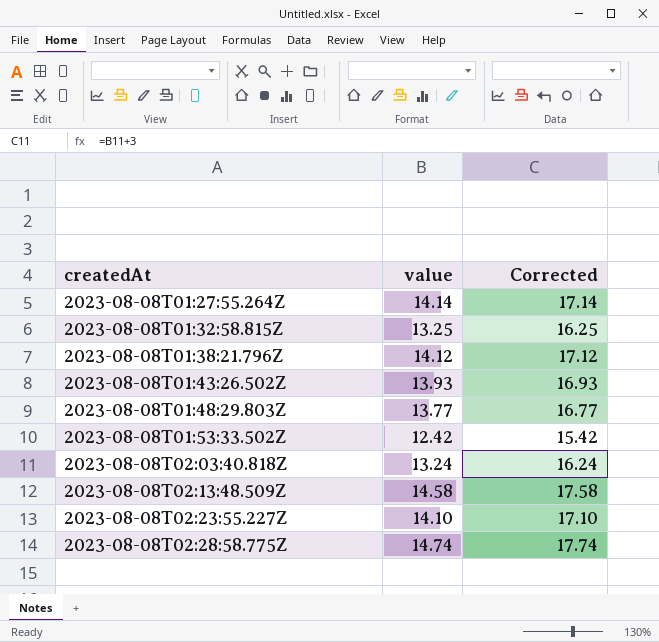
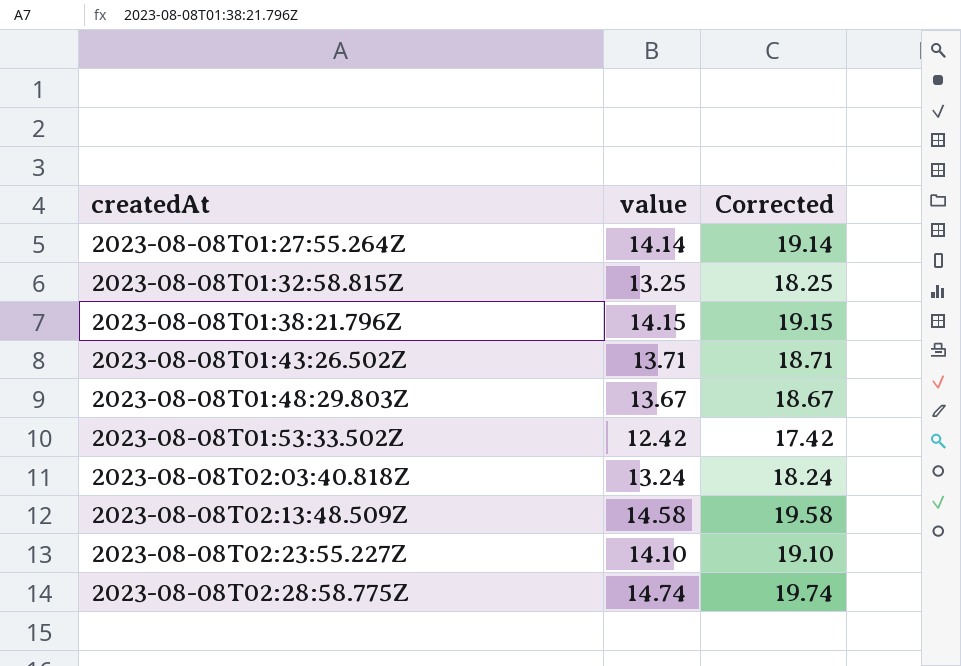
column Corrected | formula: [value] + 3 -> [value] + 5
2023-08-08T01:38:21.796Z | value: 14.12 -> 14.15
2023-08-08T01:43:26.502Z | value: 13.93 -> 13.71
2023-08-08T01:48:29.803Z | value: 13.77 -> 13.67

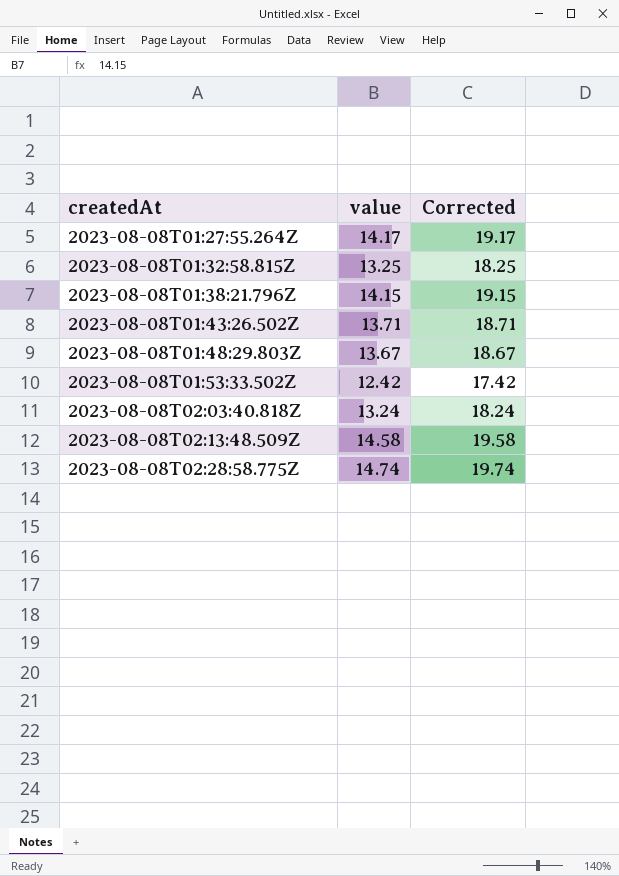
row 2023-08-08T02:23:55.227Z: 14.10 | 19.10 -> none
2023-08-08T01:27:55.264Z | value: 14.14 -> 14.17
2023-08-08T01:27:55.264Z | Corrected: 19.14 -> 19.17

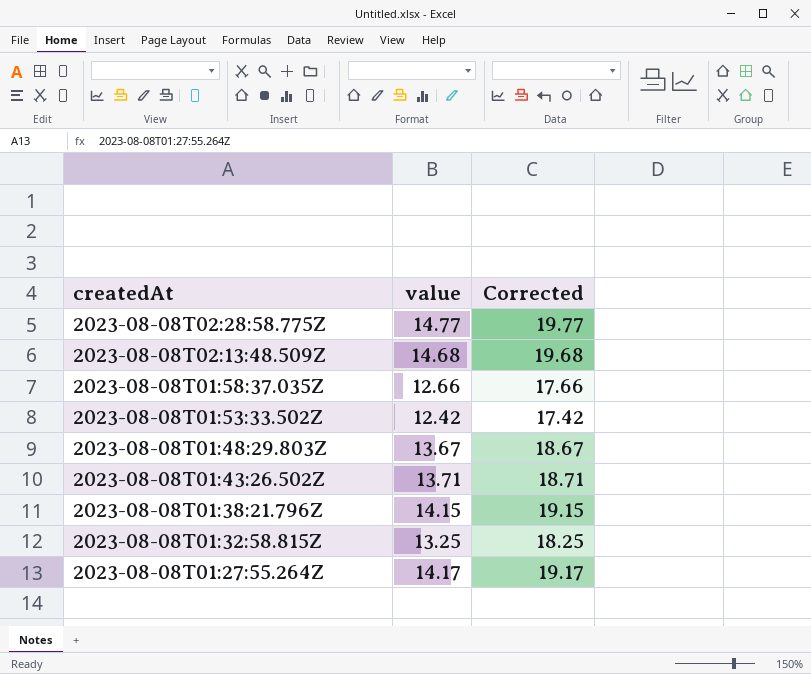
row order: createdAt ascending -> createdAt descending
row 2023-08-08T02:03:40.818Z: 13.24 | 18.24 -> none
2023-08-08T02:28:58.775Z | value: 14.74 -> 14.77
2023-08-08T02:28:58.775Z | Corrected: 19.74 -> 19.77
2023-08-08T02:13:48.509Z | value: 14.58 -> 14.68
2023-08-08T02:13:48.509Z | Corrected: 19.58 -> 19.68
row 2023-08-08T01:58:37.035Z: none -> 12.66 | 17.66

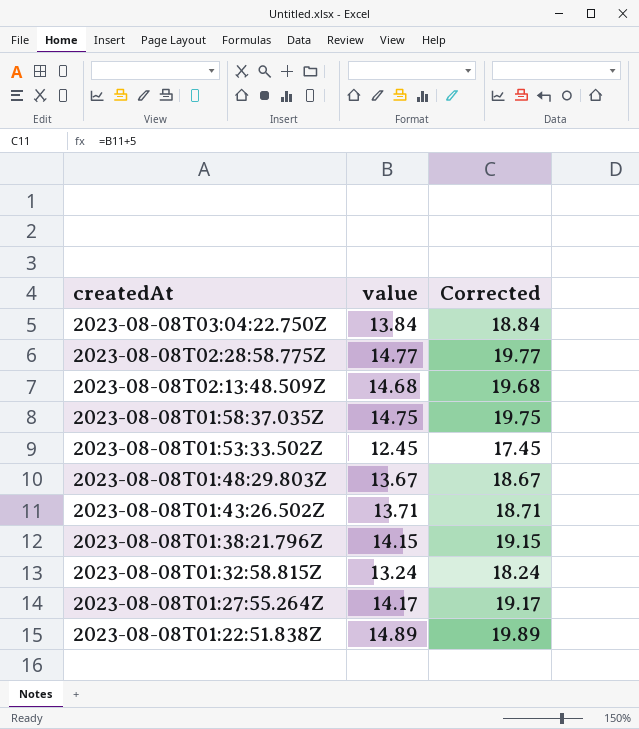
row 2023-08-08T03:04:22.750Z: none -> 13.84 | 18.84
2023-08-08T01:58:37.035Z | value: 12.66 -> 14.75
2023-08-08T01:58:37.035Z | Corrected: 17.66 -> 19.75
2023-08-08T01:53:33.502Z | value: 12.42 -> 12.45
2023-08-08T01:53:33.502Z | Corrected: 17.42 -> 17.45
2023-08-08T01:32:58.815Z | value: 13.25 -> 13.24
2023-08-08T01:32:58.815Z | Corrected: 18.25 -> 18.24
row 2023-08-08T01:22:51.838Z: none -> 14.89 | 19.89

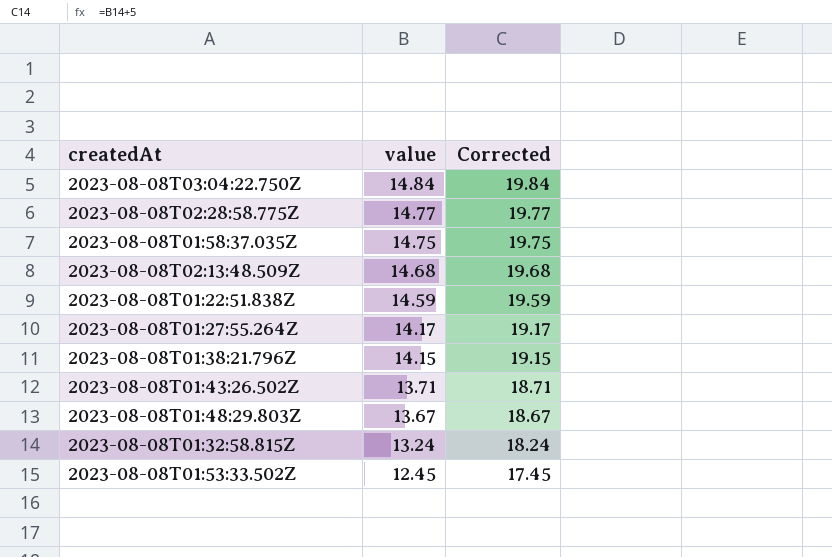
row order: createdAt descending -> value descending
2023-08-08T03:04:22.750Z | value: 13.84 -> 14.84
2023-08-08T03:04:22.750Z | Corrected: 18.84 -> 19.84
2023-08-08T01:22:51.838Z | value: 14.89 -> 14.59
2023-08-08T01:22:51.838Z | Corrected: 19.89 -> 19.59

